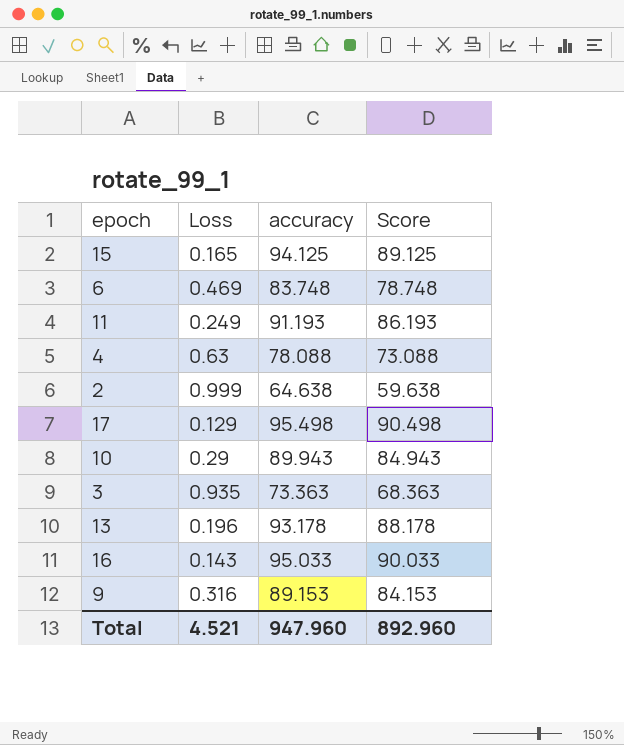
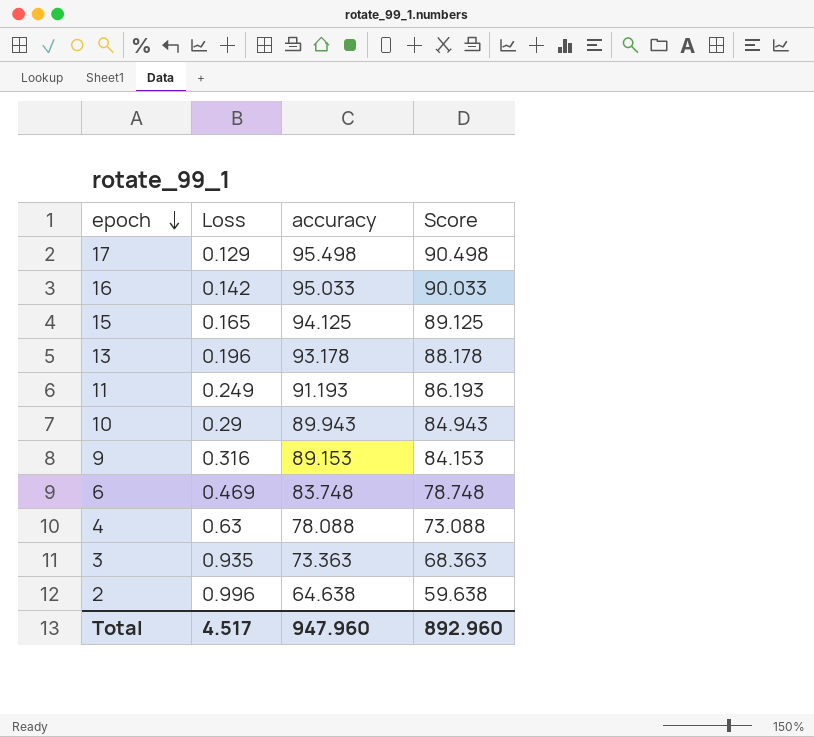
row order: none -> epoch descending
16 | Loss: 0.143 -> 0.142
2 | Loss: 0.999 -> 0.996
Total | Loss: 4.521 -> 4.517

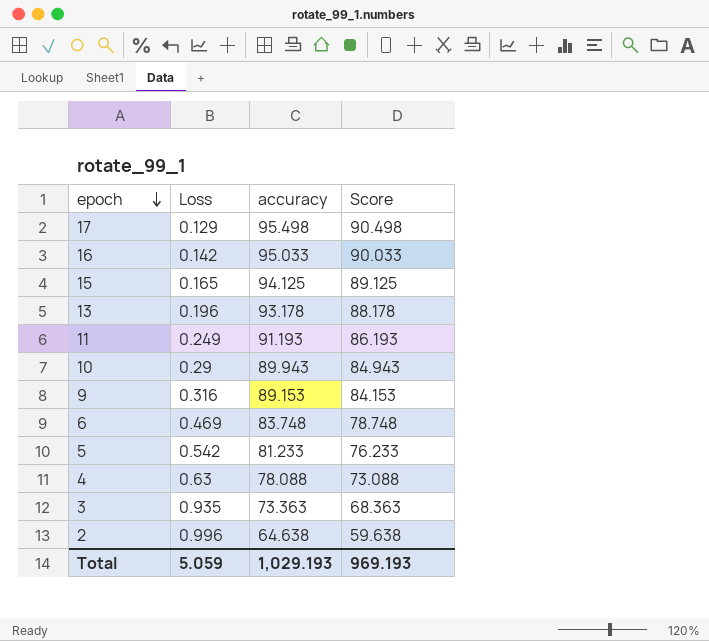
row 5: none -> 0.542 | 81.233 | 76.233
Total | Loss: 4.517 -> 5.059
Total | accuracy: 947.960 -> 1,029.193
Total | Score: 892.960 -> 969.193

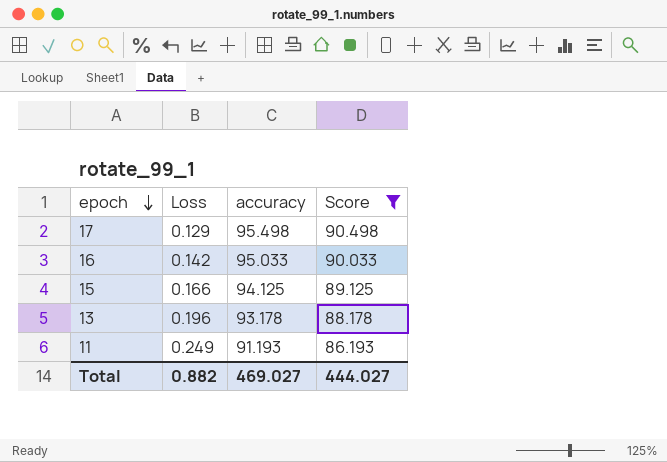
filter: none -> Score >= 86.193
15 | Loss: 0.165 -> 0.166
Total | Loss: 5.059 -> 0.882
Total | accuracy: 1,029.193 -> 469.027
Total | Score: 969.193 -> 444.027

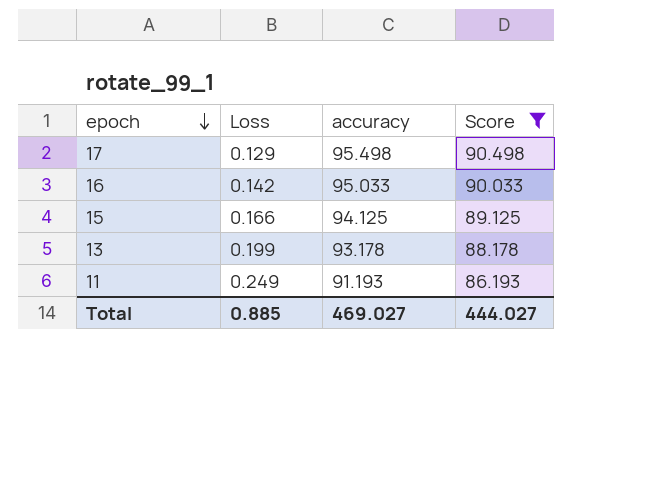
13 | Loss: 0.196 -> 0.199
Total | Loss: 0.882 -> 0.885

